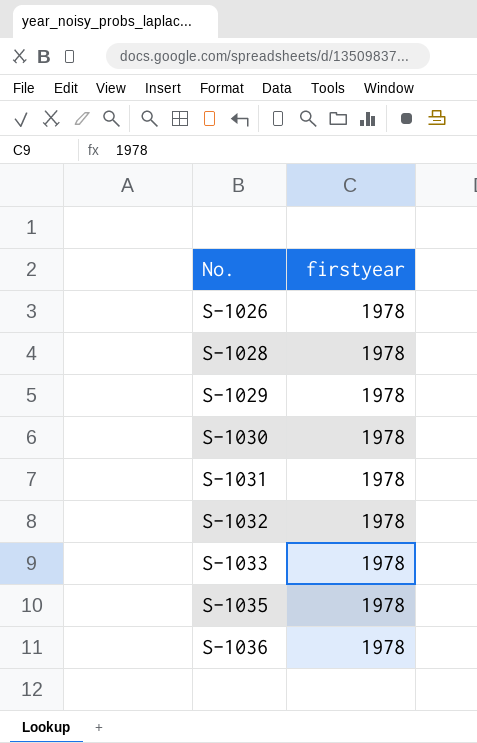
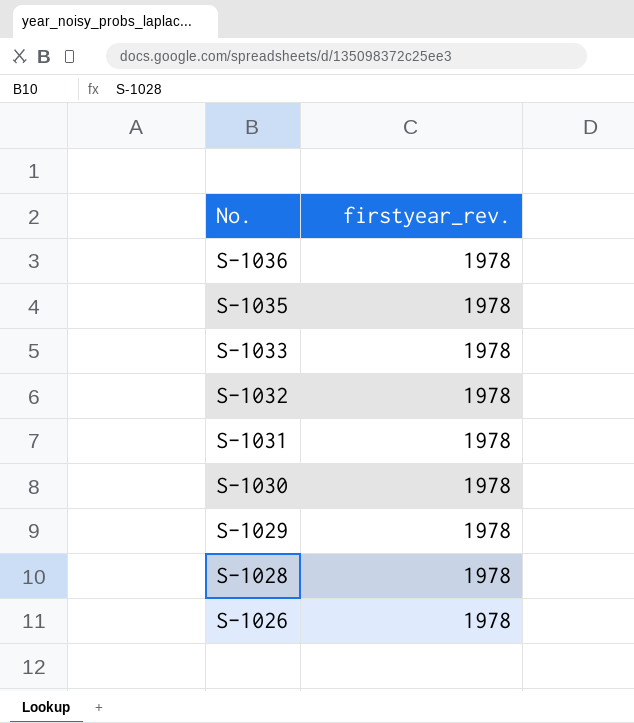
row order: No. ascending -> No. descending
column name: firstyear -> firstyear_rev.

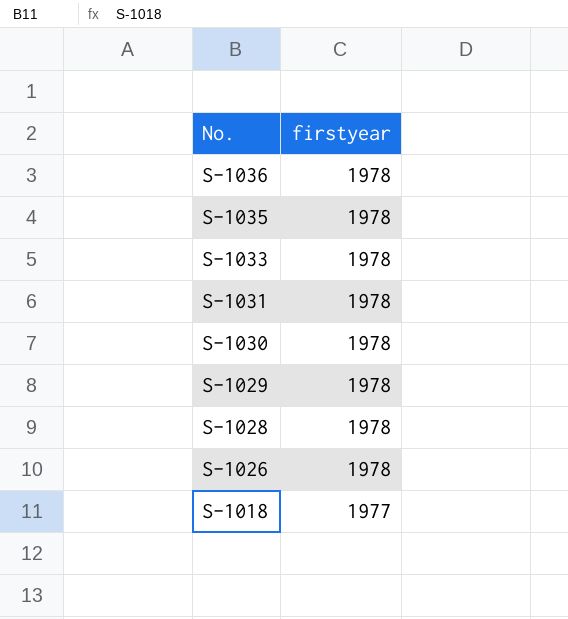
column name: firstyear_rev. -> firstyear
row S-1032: 1978 -> none
row S-1018: none -> 1977

